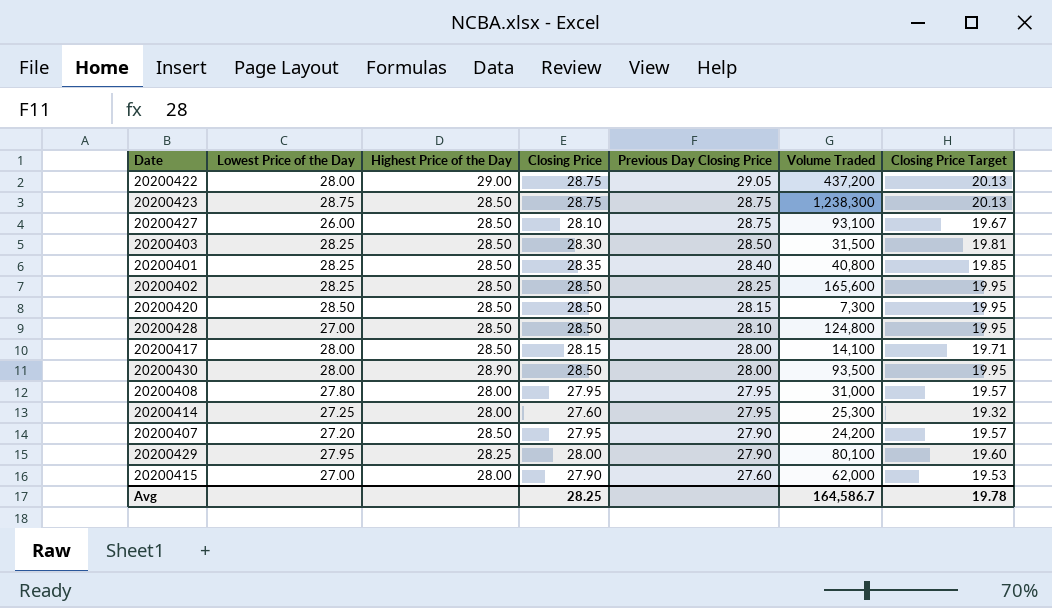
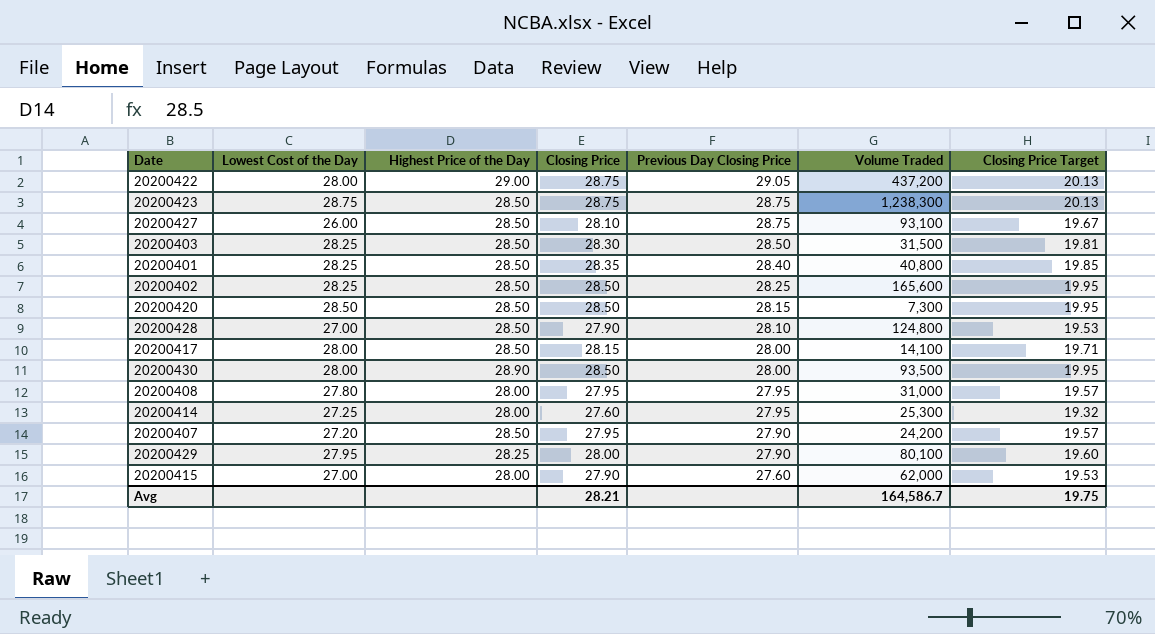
column name: Lowest Price of the Day -> Lowest Cost of the Day
20200428 | Closing Price: 28.50 -> 27.90
20200428 | Closing Price Target: 19.95 -> 19.53
Avg | Closing Price: 28.25 -> 28.21
Avg | Closing Price Target: 19.78 -> 19.75

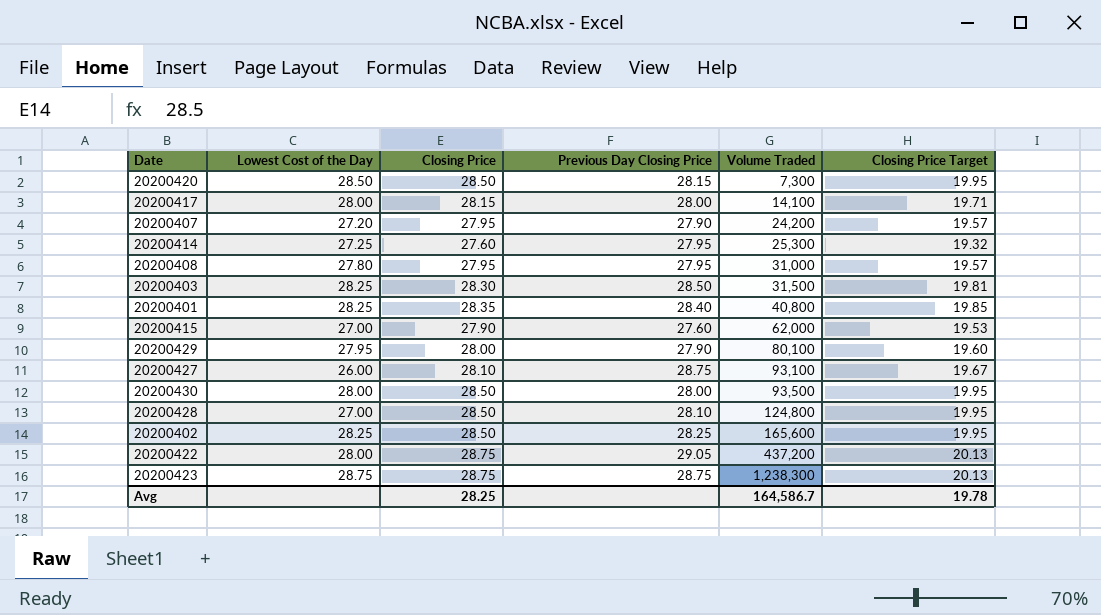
row order: Previous Day Closing Price descending -> Volume Traded ascending
column Highest Price of the Day | position: 3 -> none
20200428 | Closing Price: 27.90 -> 28.50
20200428 | Closing Price Target: 19.53 -> 19.95
Avg | Closing Price: 28.21 -> 28.25
Avg | Closing Price Target: 19.75 -> 19.78

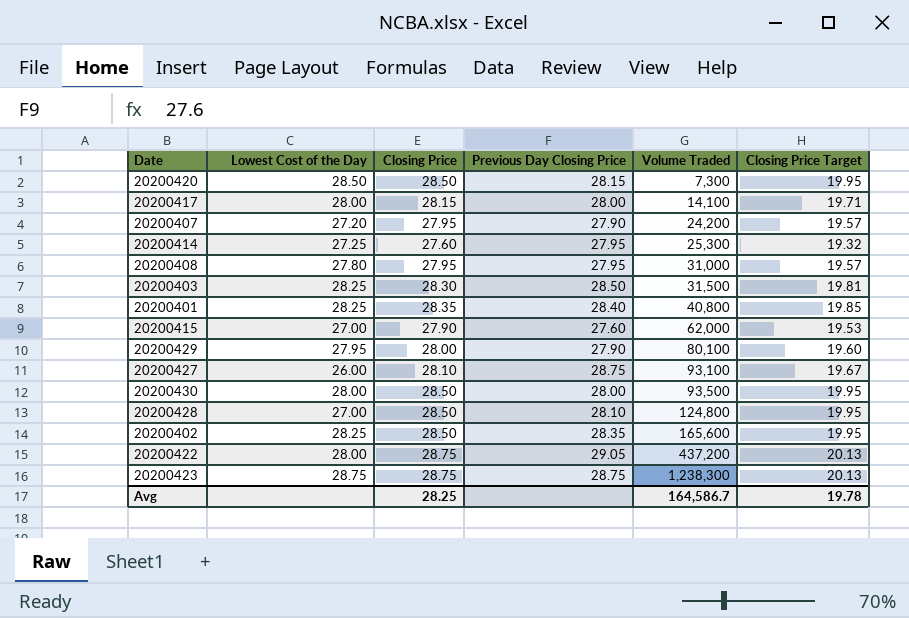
20200402 | Previous Day Closing Price: 28.25 -> 28.35

